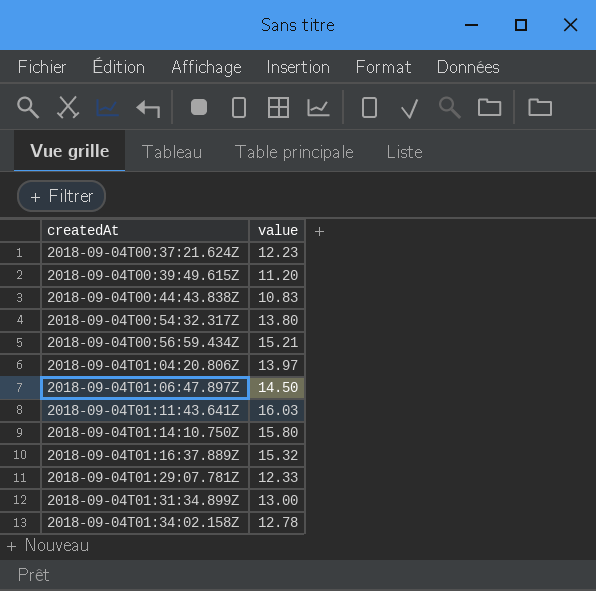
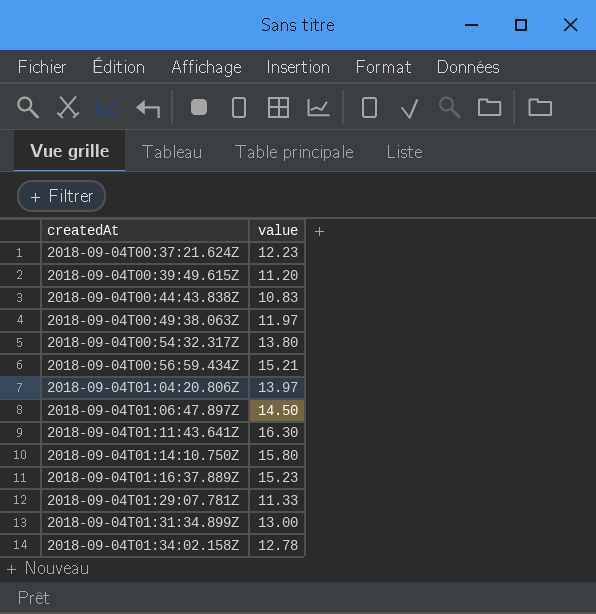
row 2018-09-04T00:49:38.063Z: none -> 11.97
2018-09-04T01:11:43.641Z | value: 16.03 -> 16.30
2018-09-04T01:16:37.889Z | value: 15.32 -> 15.23
2018-09-04T01:29:07.781Z | value: 12.33 -> 11.33

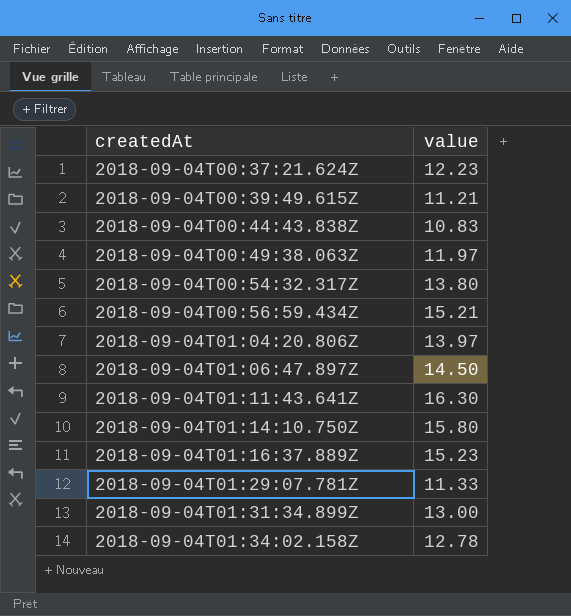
2018-09-04T00:39:49.615Z | value: 11.20 -> 11.21

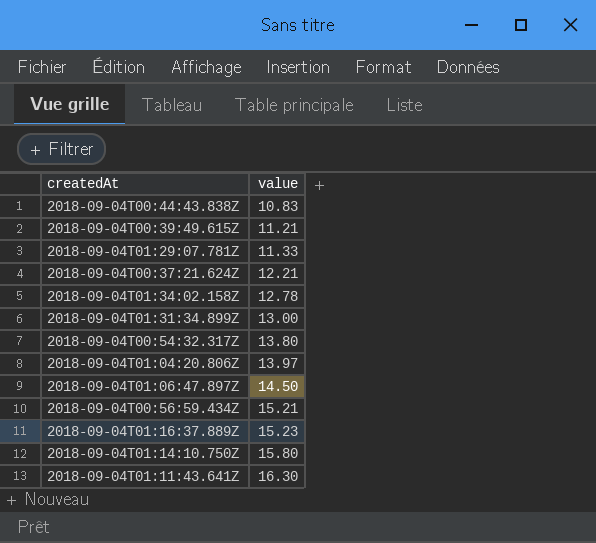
row order: createdAt ascending -> value ascending
row 2018-09-04T00:49:38.063Z: 11.97 -> none
2018-09-04T00:37:21.624Z | value: 12.23 -> 12.21

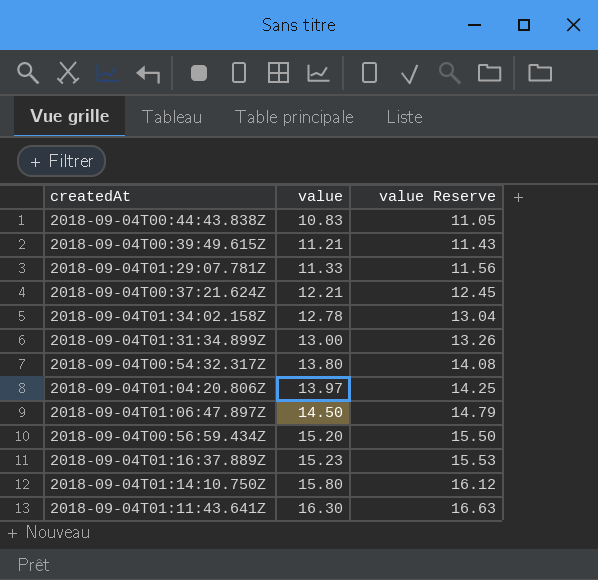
column value Reserve | formula: none -> [value] * 1.02
2018-09-04T00:56:59.434Z | value: 15.21 -> 15.20

